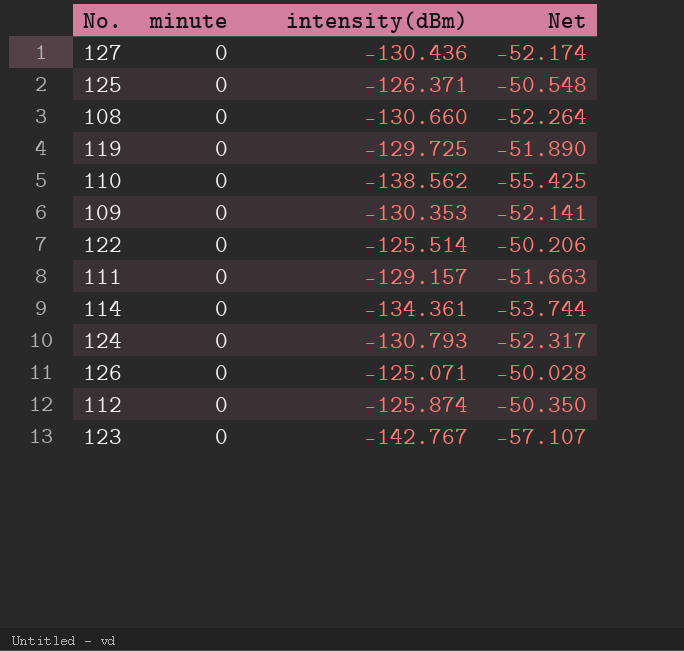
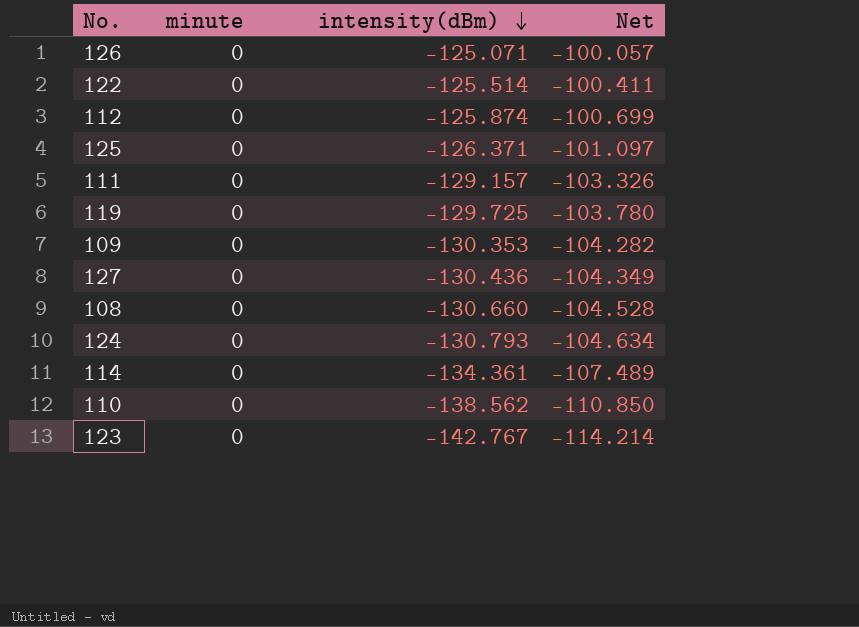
row order: none -> intensity(dBm) descending
column Net | formula: [intensity(dBm)] * 0.4 -> [intensity(dBm)] * 0.8

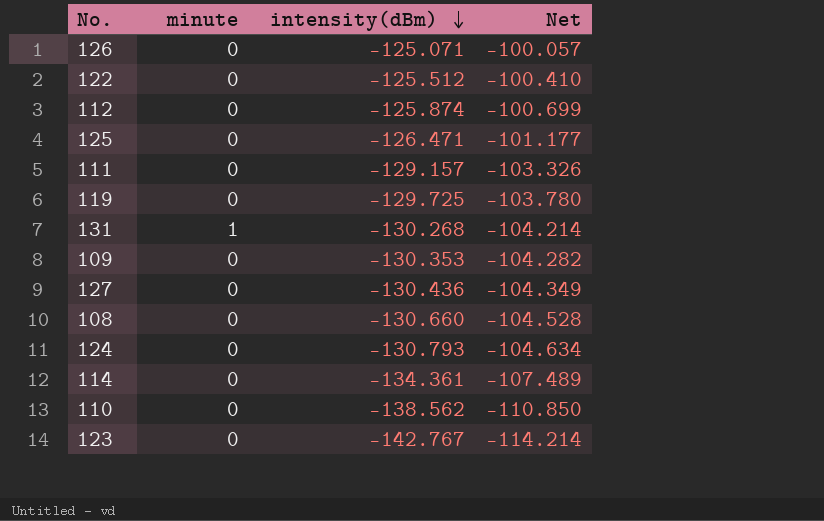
122 | intensity(dBm): -125.514 -> -125.512
122 | Net: -100.411 -> -100.410
125 | intensity(dBm): -126.371 -> -126.471
125 | Net: -101.097 -> -101.177
row 131: none -> 1 | -130.268 | -104.214

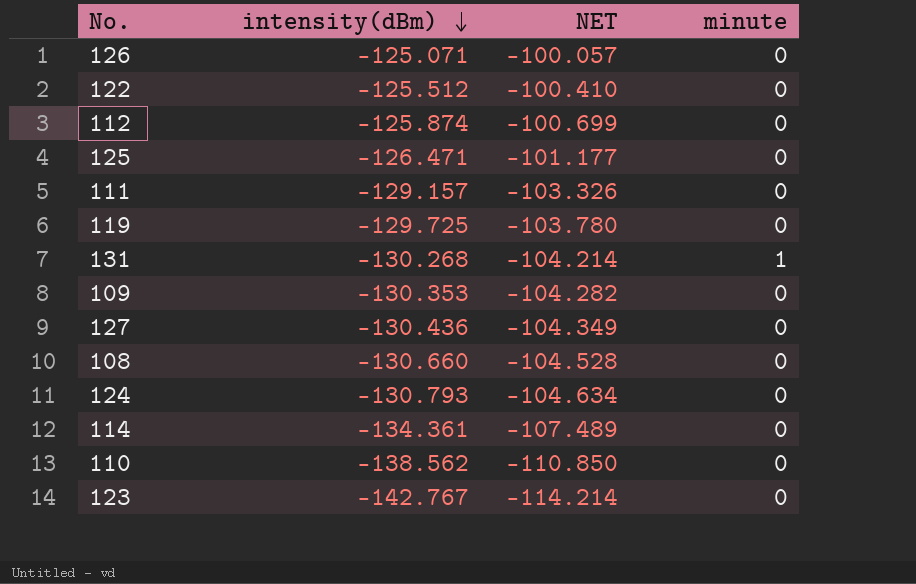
column name: Net -> NET
column minute | position: 2 -> 4

